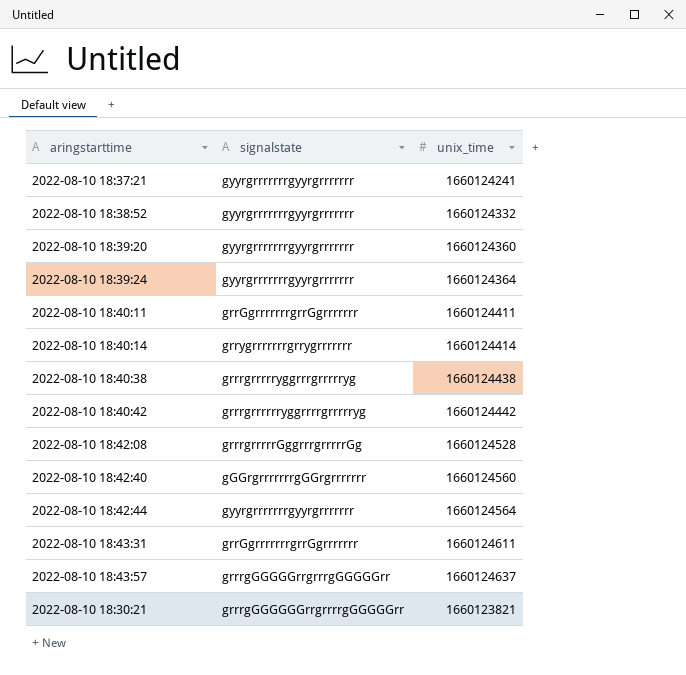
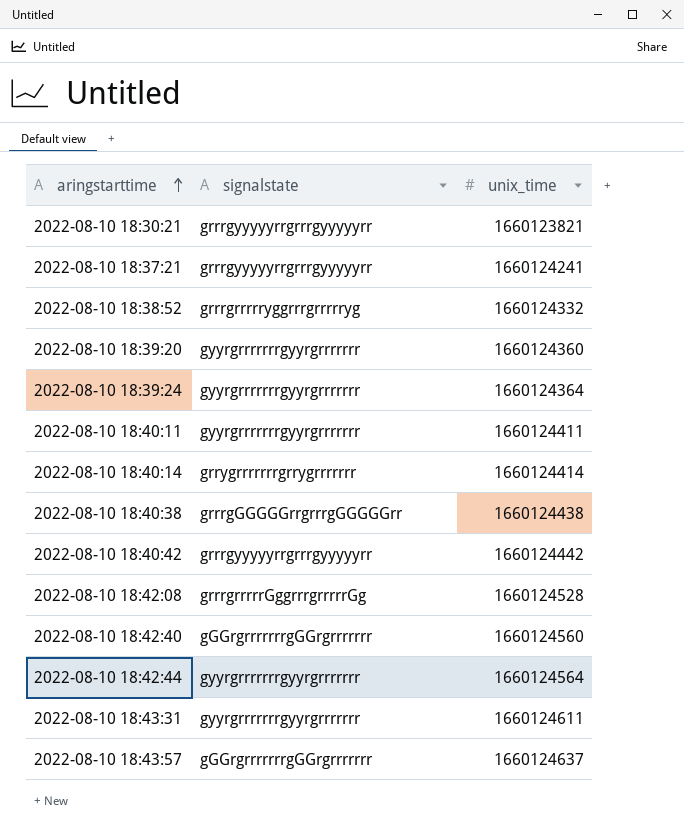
row order: none -> aringstarttime ascending
2022-08-10 18:30:21 | signalstate: grrrgGGGGGGrrgrrrrgGGGGGrr -> grrrgyyyyyrrgrrrgyyyyyrr
2022-08-10 18:37:21 | signalstate: gyyrgrrrrrrrgyyrgrrrrrrr -> grrrgyyyyyrrgrrrgyyyyyrr
2022-08-10 18:38:52 | signalstate: gyyrgrrrrrrrgyyrgrrrrrrr -> grrrgrrrrryggrrrgrrrrryg
2022-08-10 18:40:11 | signalstate: grrGgrrrrrrrgrrGgrrrrrrr -> gyyrgrrrrrrrgyyrgrrrrrrr
2022-08-10 18:40:38 | signalstate: grrrgrrrrryggrrrgrrrrryg -> grrrgGGGGGrrgrrrgGGGGGrr
2022-08-10 18:40:42 | signalstate: grrrgrrrrrryggrrrrgrrrrryg -> grrrgyyyyyrrgrrrgyyyyyrr
2022-08-10 18:43:31 | signalstate: grrGgrrrrrrrgrrGgrrrrrrr -> gyyrgrrrrrrrgyyrgrrrrrrr
2022-08-10 18:43:57 | signalstate: grrrgGGGGGrrgrrrgGGGGGrr -> gGGrgrrrrrrrgGGrgrrrrrrr

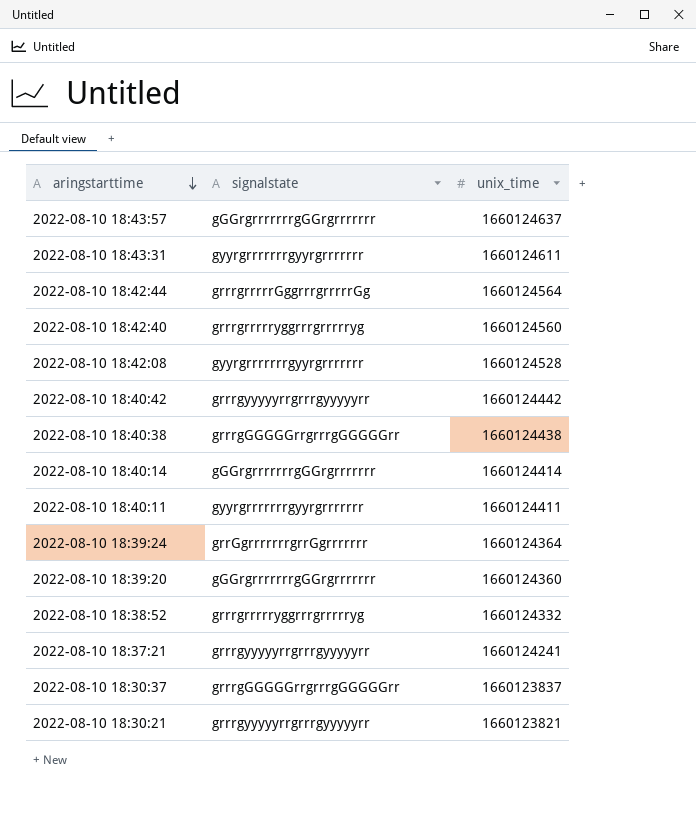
row order: aringstarttime ascending -> aringstarttime descending
2022-08-10 18:42:44 | signalstate: gyyrgrrrrrrrgyyrgrrrrrrr -> grrrgrrrrrGggrrrgrrrrrGg
2022-08-10 18:42:40 | signalstate: gGGrgrrrrrrrgGGrgrrrrrrr -> grrrgrrrrryggrrrgrrrrryg
2022-08-10 18:42:08 | signalstate: grrrgrrrrrGggrrrgrrrrrGg -> gyyrgrrrrrrrgyyrgrrrrrrr
2022-08-10 18:40:14 | signalstate: grrygrrrrrrrgrrygrrrrrrr -> gGGrgrrrrrrrgGGrgrrrrrrr
2022-08-10 18:39:24 | signalstate: gyyrgrrrrrrrgyyrgrrrrrrr -> grrGgrrrrrrrgrrGgrrrrrrr
2022-08-10 18:39:20 | signalstate: gyyrgrrrrrrrgyyrgrrrrrrr -> gGGrgrrrrrrrgGGrgrrrrrrr
row 2022-08-10 18:30:37: none -> grrrgGGGGGrrgrrrgGGGGGrr | 1660123837

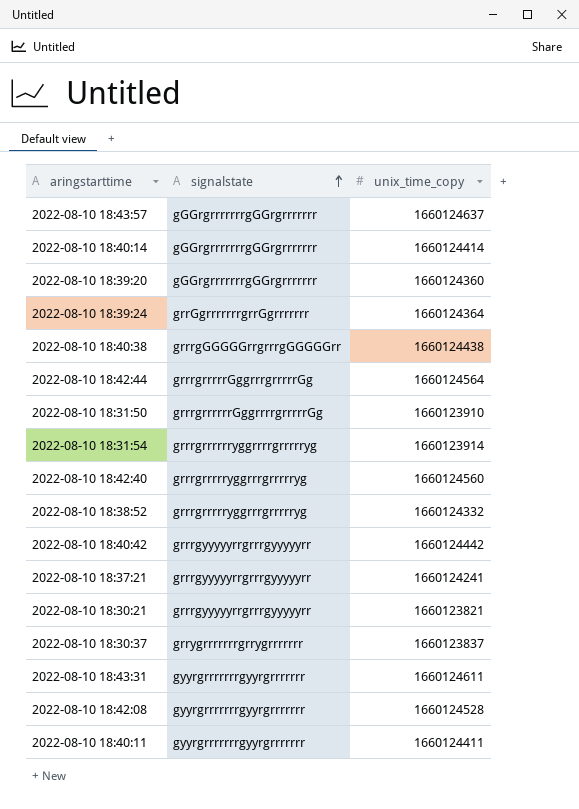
row order: aringstarttime descending -> signalstate ascending
column name: unix_time -> unix_time_copy
row 2022-08-10 18:31:50: none -> grrrgrrrrrrGggrrrrgrrrrrGg | 1660123910
row 2022-08-10 18:31:54: none -> grrrgrrrrrryggrrrrgrrrrryg | 1660123914
2022-08-10 18:30:37 | signalstate: grrrgGGGGGrrgrrrgGGGGGrr -> grrygrrrrrrrgrrygrrrrrrr

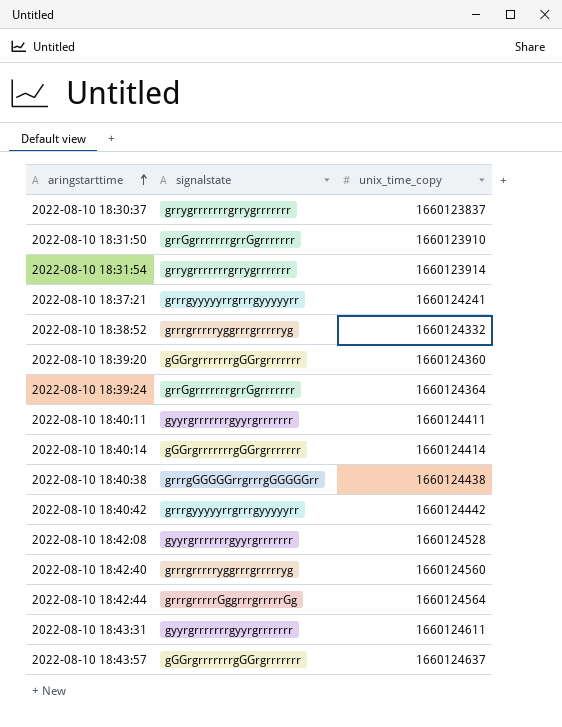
row order: signalstate ascending -> aringstarttime ascending
row 2022-08-10 18:30:21: grrrgyyyyyrrgrrrgyyyyyrr | 1660123821 -> none
2022-08-10 18:31:50 | signalstate: grrrgrrrrrrGggrrrrgrrrrrGg -> grrGgrrrrrrrgrrGgrrrrrrr
2022-08-10 18:31:54 | signalstate: grrrgrrrrrryggrrrrgrrrrryg -> grrygrrrrrrrgrrygrrrrrrr

